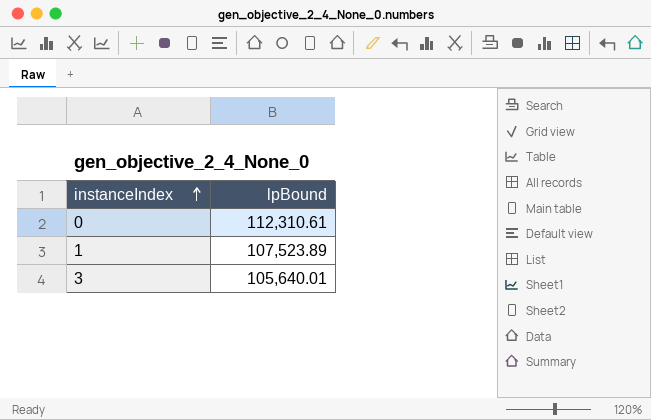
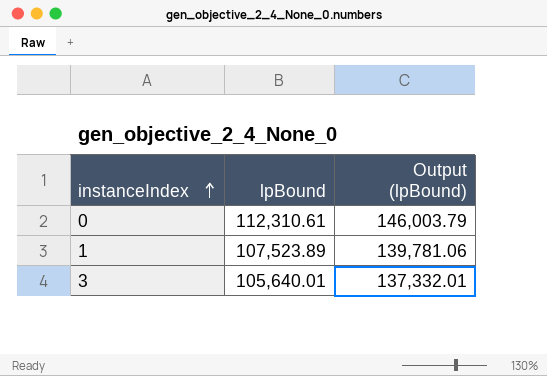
column Output (lpBound) | formula: none -> [lpBound] * 1.3

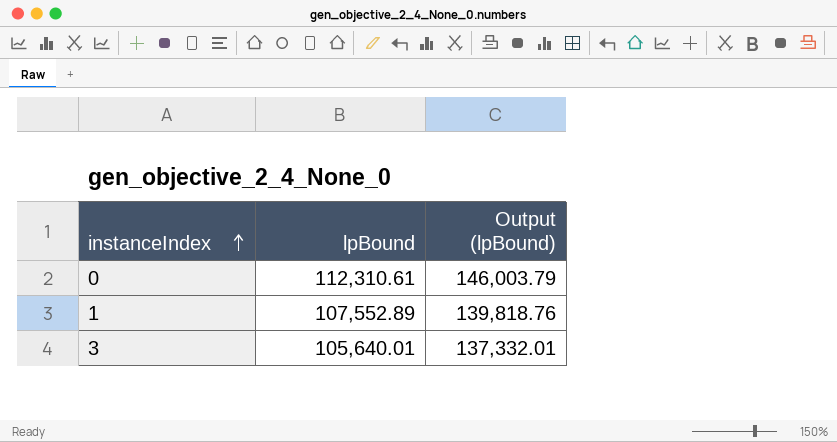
1 | lpBound: 107,523.89 -> 107,552.89
1 | Output (lpBound): 139,781.06 -> 139,818.76

